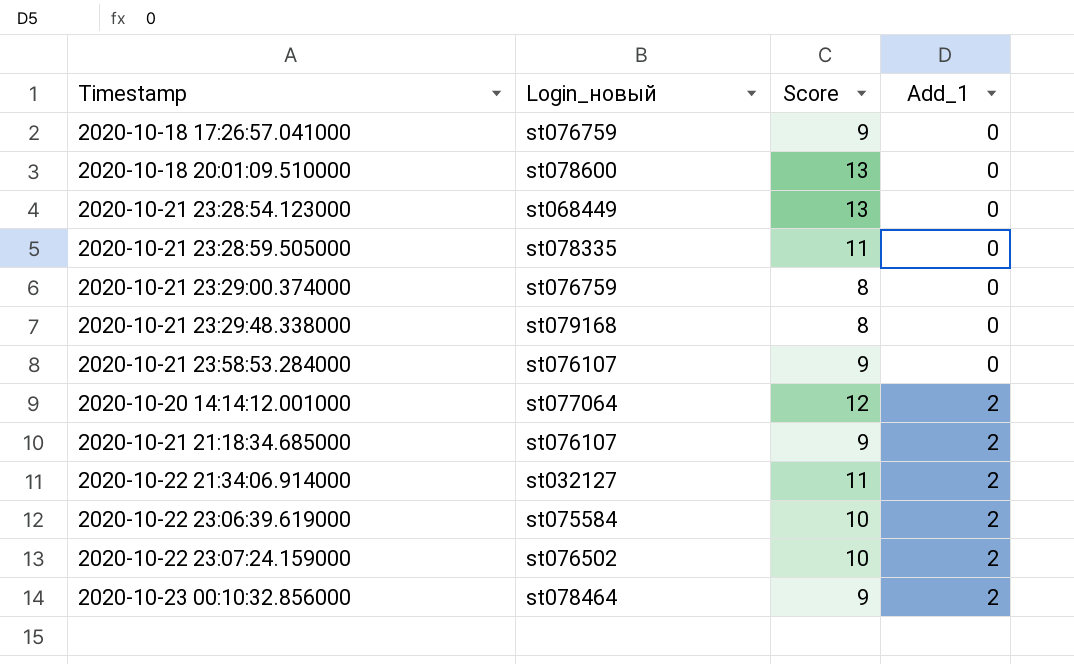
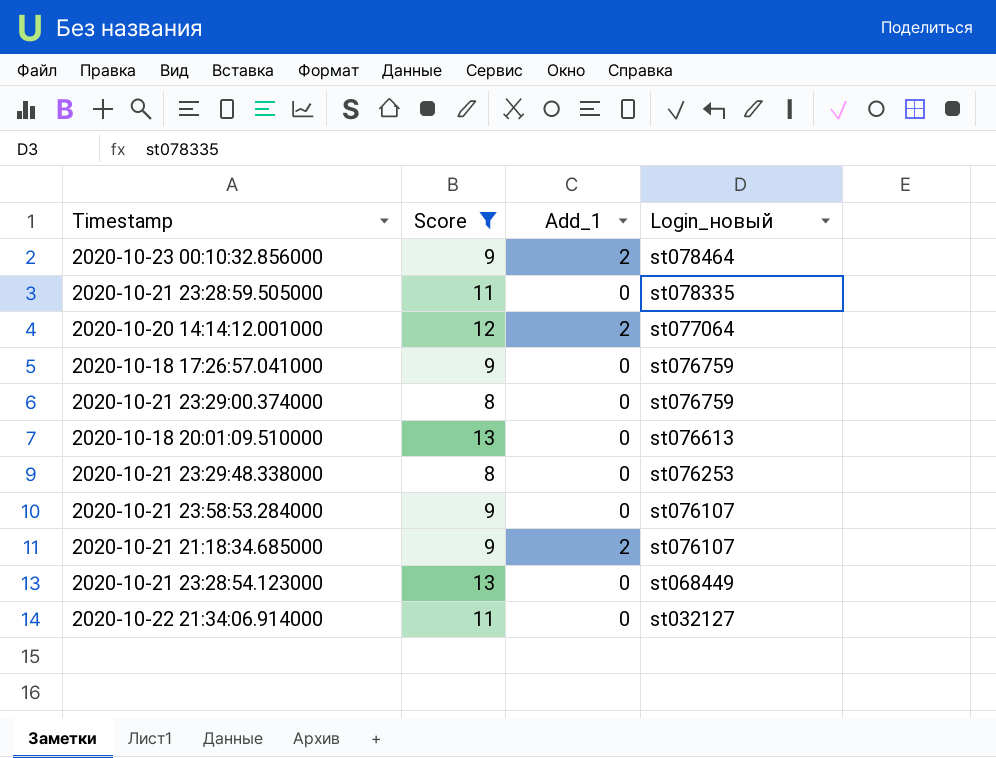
filter: none -> Score != 10
row order: Add_1 ascending -> Login_новый descending
column Login_новый | position: 2 -> 4
2020-10-18 20:01:09.510000 | Login_новый: st078600 -> st076613
2020-10-21 23:29:48.338000 | Login_новый: st079168 -> st076253
2020-10-22 21:34:06.914000 | Add_1: 2 -> 0

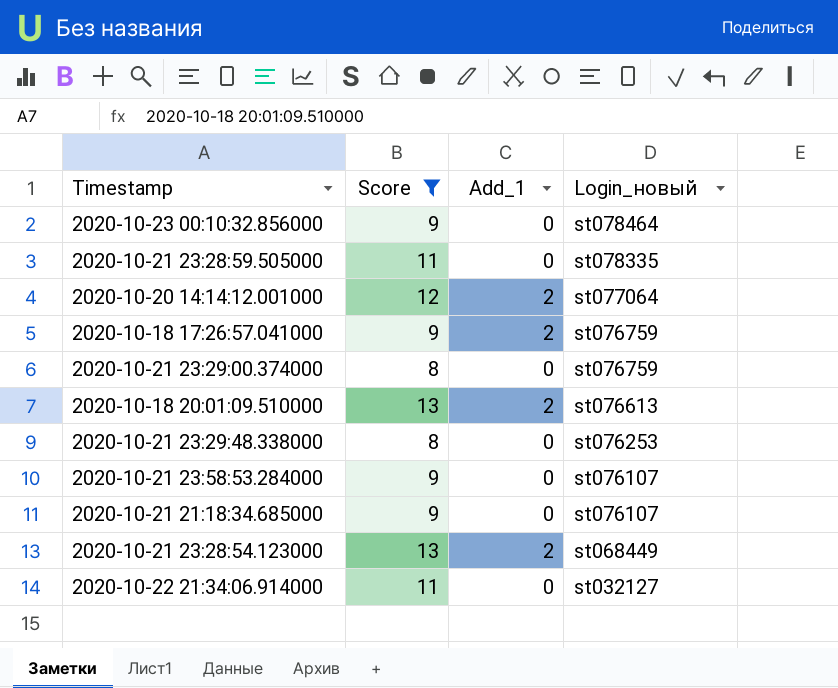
2020-10-23 00:10:32.856000 | Add_1: 2 -> 0
2020-10-18 17:26:57.041000 | Add_1: 0 -> 2
2020-10-18 20:01:09.510000 | Add_1: 0 -> 2
2020-10-21 21:18:34.685000 | Add_1: 2 -> 0
2020-10-21 23:28:54.123000 | Add_1: 0 -> 2

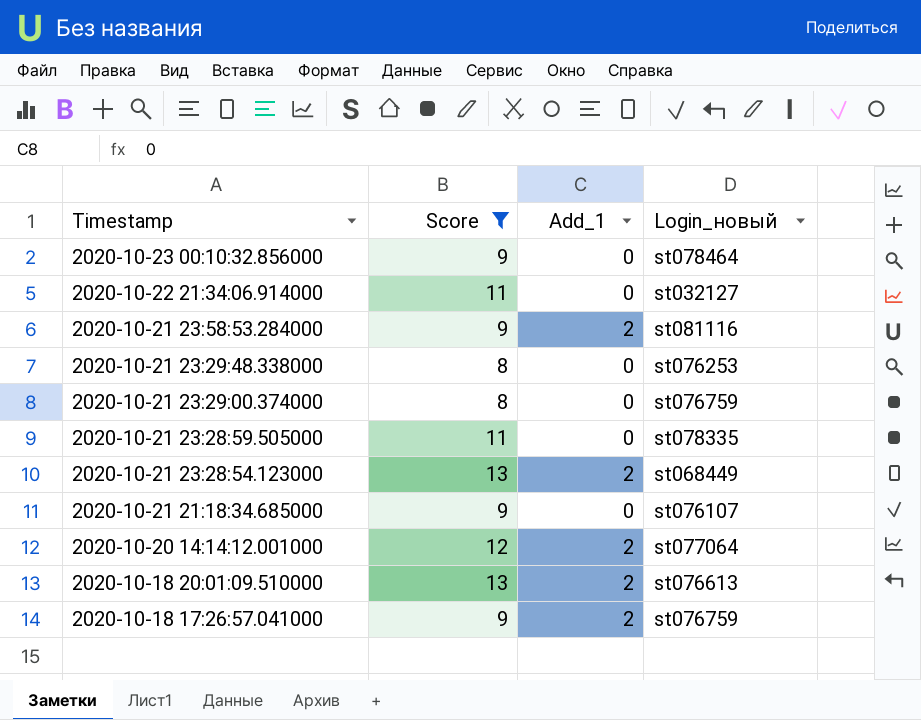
row order: Login_новый descending -> Timestamp descending
2020-10-21 23:58:53.284000 | Add_1: 0 -> 2
2020-10-21 23:58:53.284000 | Login_новый: st076107 -> st081116

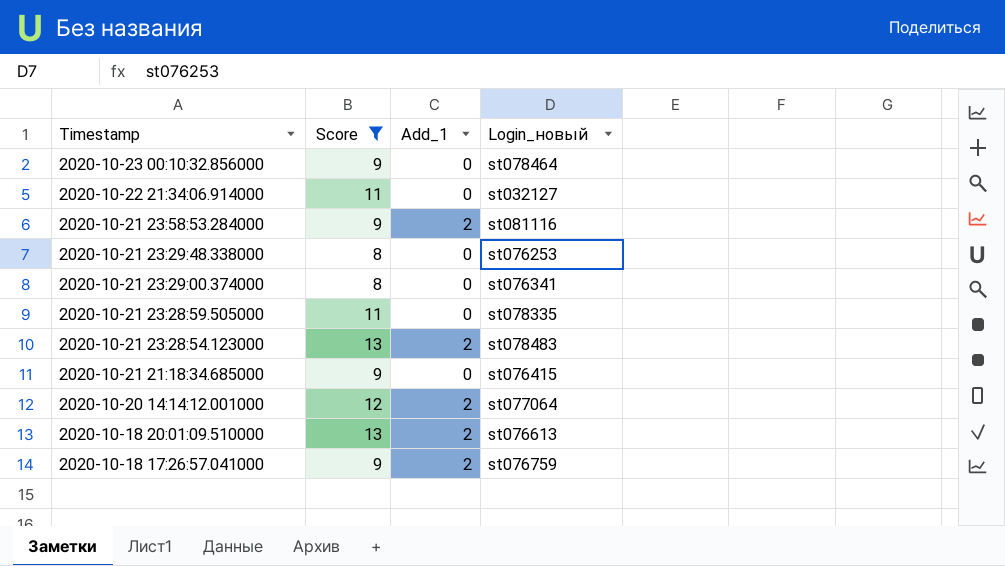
2020-10-21 23:29:00.374000 | Login_новый: st076759 -> st076341
2020-10-21 23:28:54.123000 | Login_новый: st068449 -> st078483
2020-10-21 21:18:34.685000 | Login_новый: st076107 -> st076415

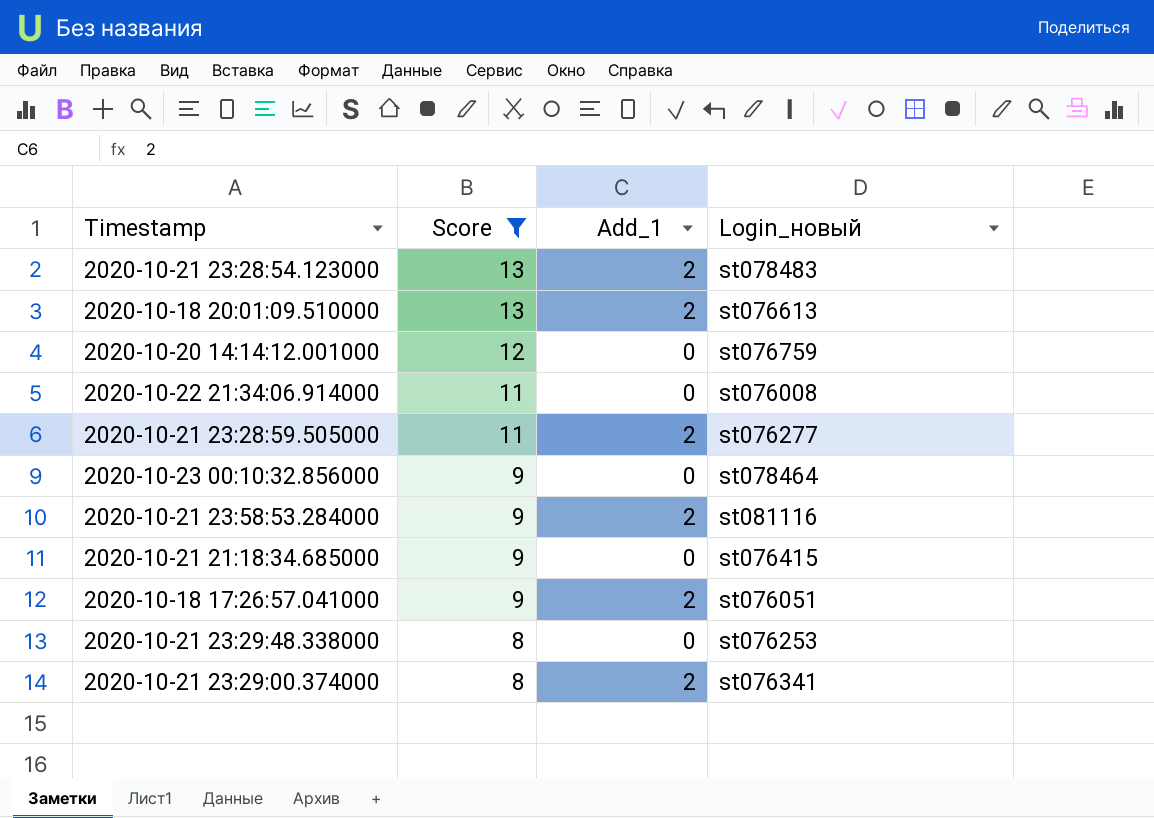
row order: Timestamp descending -> Score descending
2020-10-20 14:14:12.001000 | Add_1: 2 -> 0
2020-10-20 14:14:12.001000 | Login_новый: st077064 -> st076759
2020-10-22 21:34:06.914000 | Login_новый: st032127 -> st076008
2020-10-21 23:28:59.505000 | Add_1: 0 -> 2
2020-10-21 23:28:59.505000 | Login_новый: st078335 -> st076277
2020-10-18 17:26:57.041000 | Login_новый: st076759 -> st076051
2020-10-21 23:29:00.374000 | Add_1: 0 -> 2

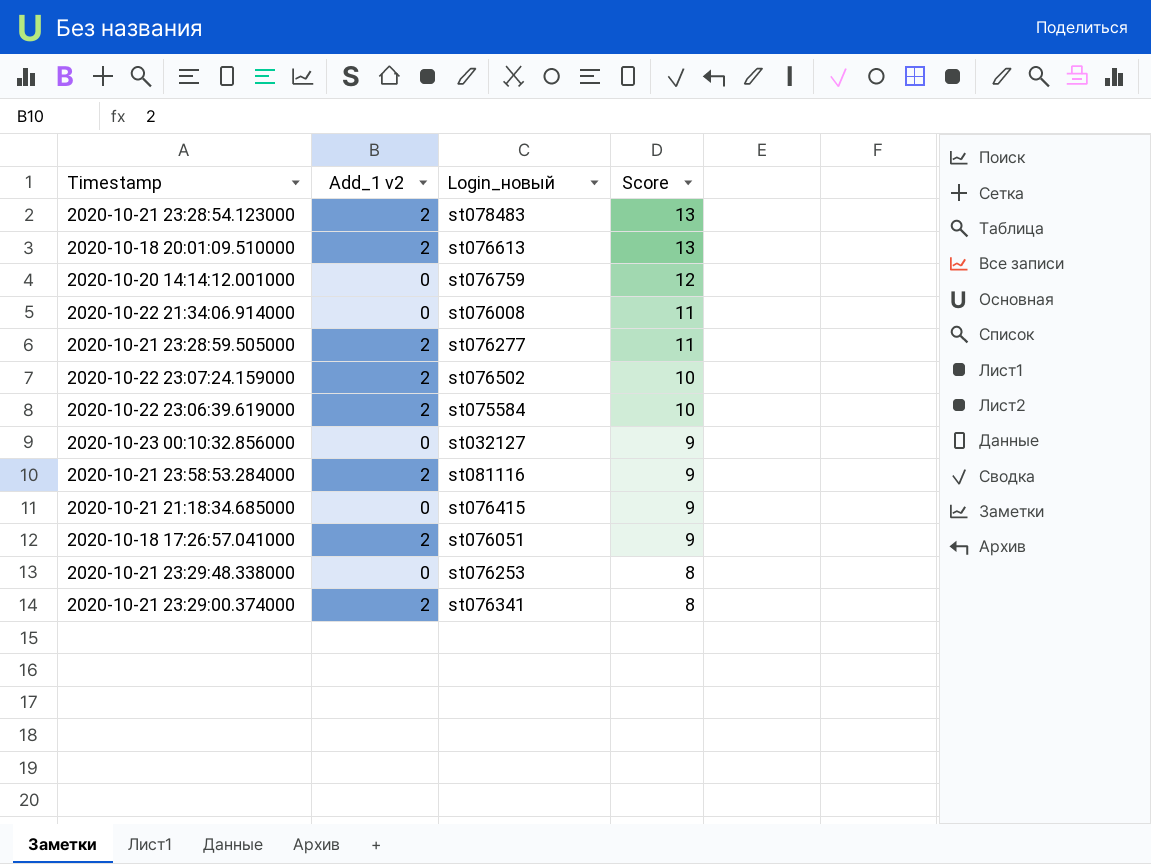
filter: Score != 10 -> none
column name: Add_1 -> Add_1 v2
column Score | position: 2 -> 4
2020-10-23 00:10:32.856000 | Login_новый: st078464 -> st032127

